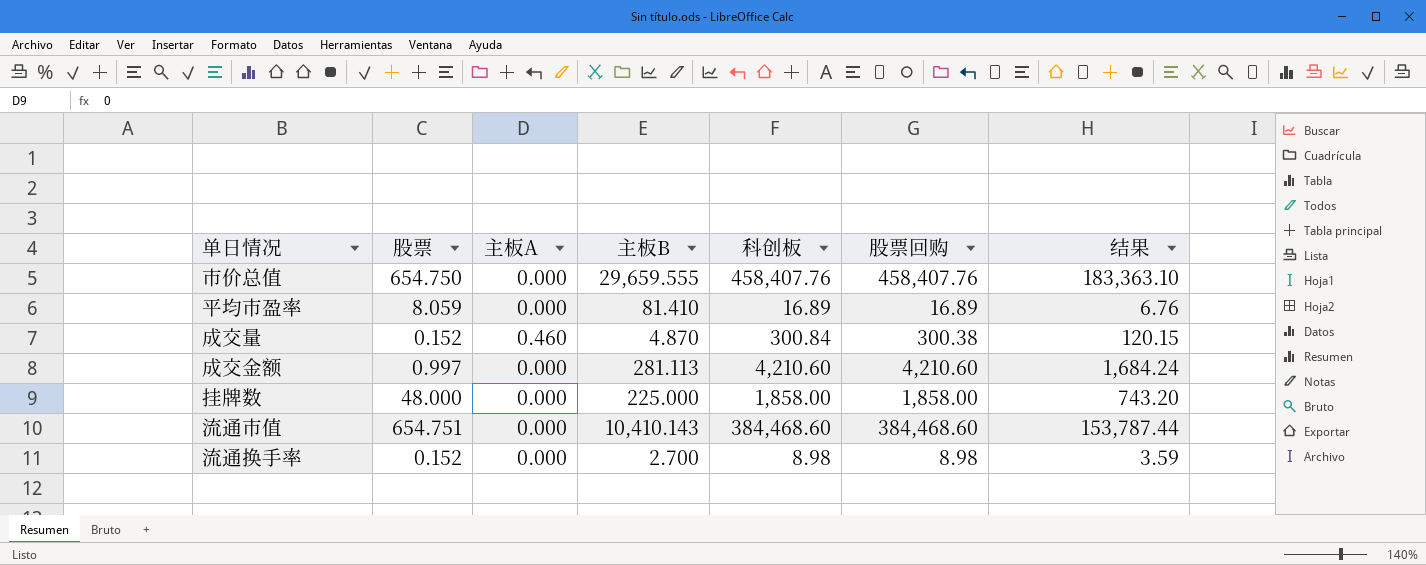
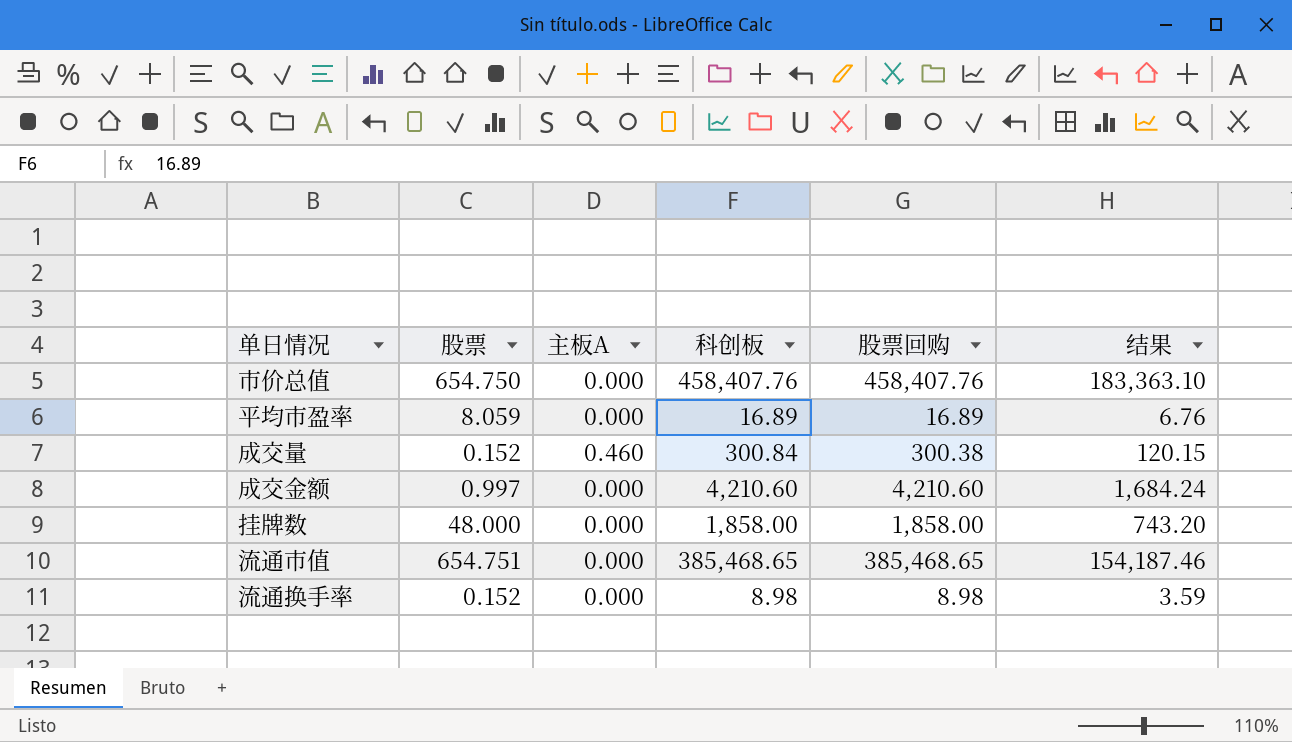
column 主板B | position: 4 -> none
流通市值 | 科创板: 384,468.60 -> 385,468.65
流通市值 | 股票回购: 384,468.60 -> 385,468.65
流通市值 | 结果: 153,787.44 -> 154,187.46

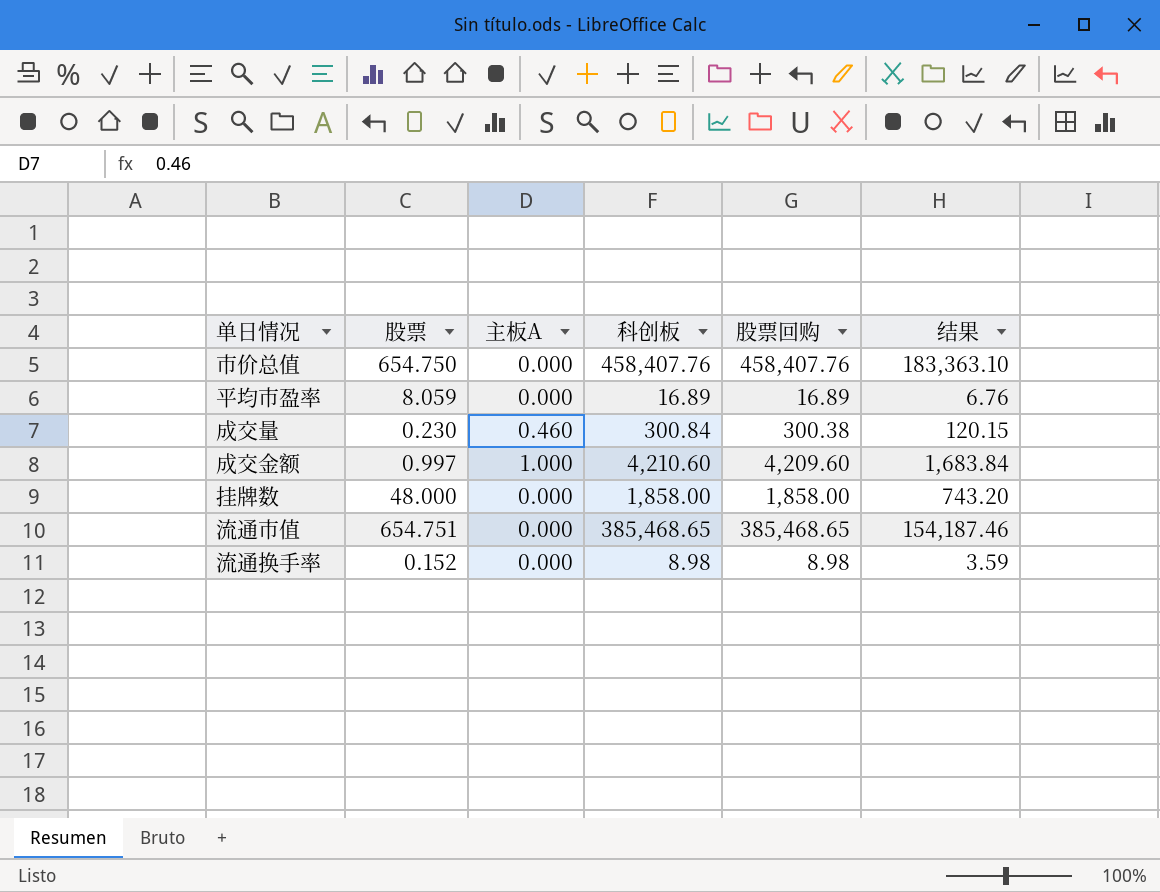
成交量 | 股票: 0.152 -> 0.230
成交金额 | 主板A: 0.000 -> 1.000
成交金额 | 股票回购: 4,210.60 -> 4,209.60
成交金额 | 结果: 1,684.24 -> 1,683.84

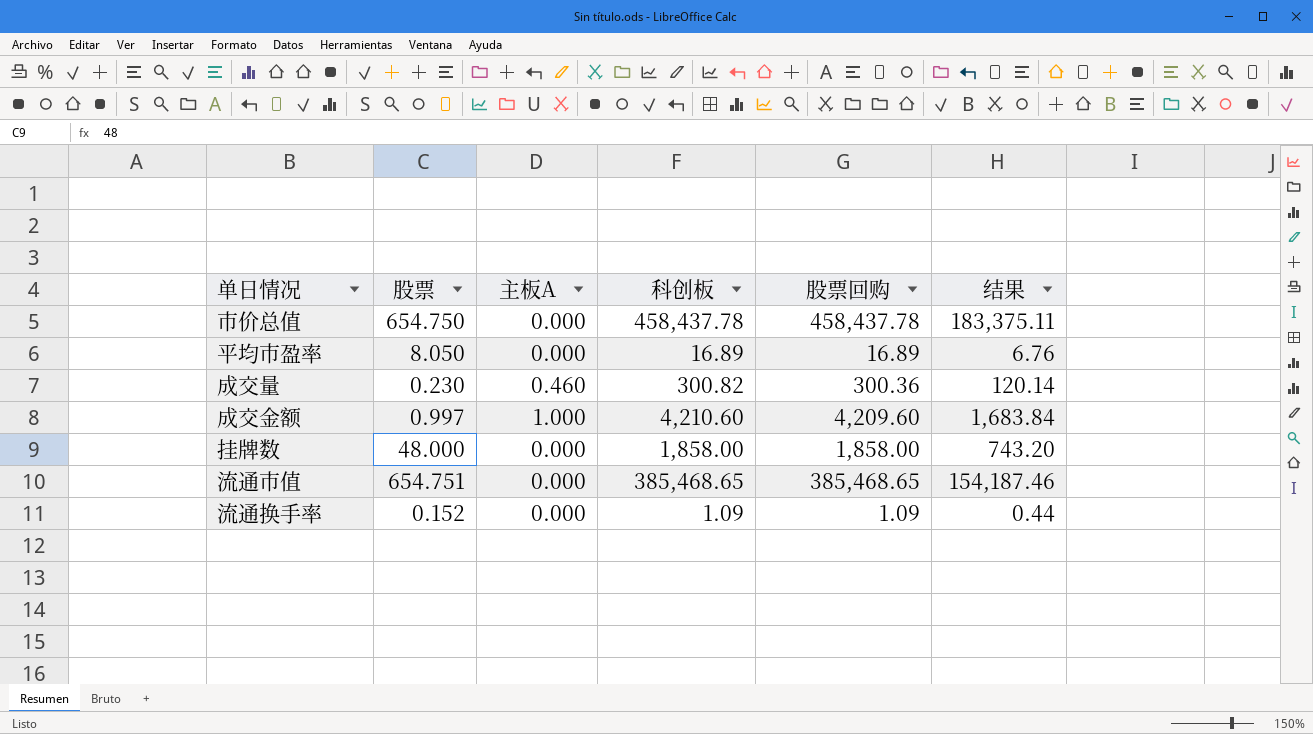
市价总值 | 科创板: 458,407.76 -> 458,437.78
市价总值 | 股票回购: 458,407.76 -> 458,437.78
市价总值 | 结果: 183,363.10 -> 183,375.11
平均市盈率 | 股票: 8.059 -> 8.050
成交量 | 科创板: 300.84 -> 300.82
成交量 | 股票回购: 300.38 -> 300.36
成交量 | 结果: 120.15 -> 120.14
流通换手率 | 科创板: 8.98 -> 1.09
流通换手率 | 股票回购: 8.98 -> 1.09
流通换手率 | 结果: 3.59 -> 0.44

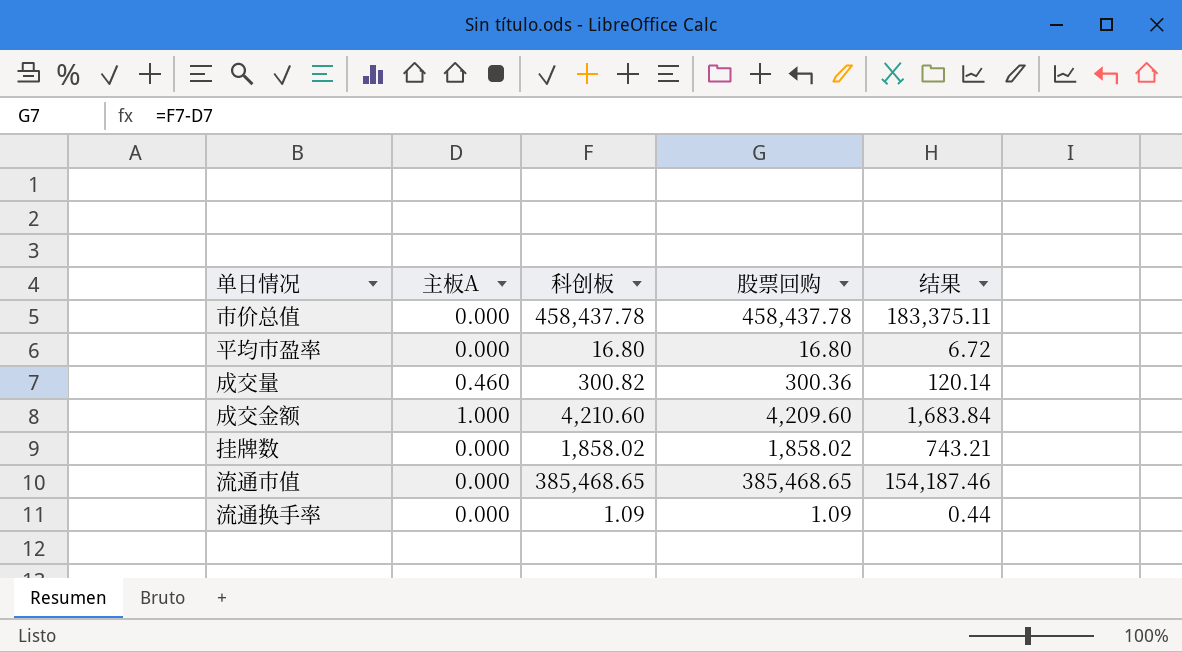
column 股票 | position: 2 -> none
平均市盈率 | 科创板: 16.89 -> 16.80
平均市盈率 | 股票回购: 16.89 -> 16.80
平均市盈率 | 结果: 6.76 -> 6.72
挂牌数 | 科创板: 1,858.00 -> 1,858.02
挂牌数 | 股票回购: 1,858.00 -> 1,858.02
挂牌数 | 结果: 743.20 -> 743.21

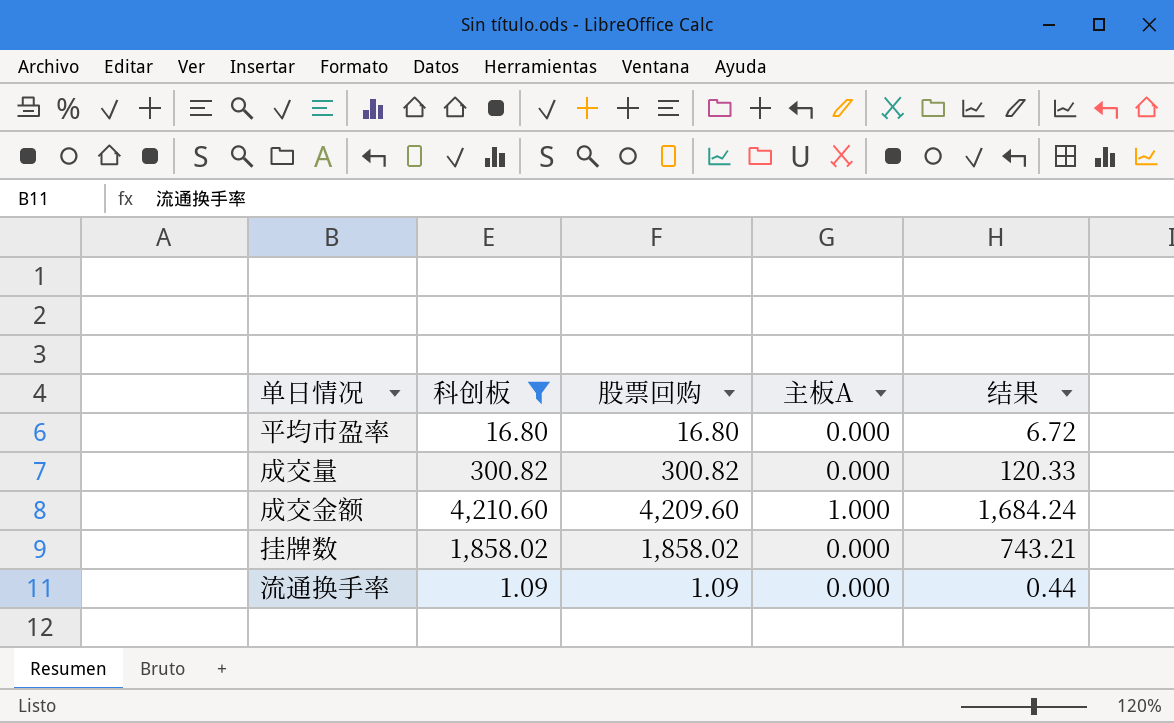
filter: none -> 科创板 <= 4,210.60
column 主板A | position: 2 -> 4
column 结果 | formula: [股票回购] * 0.4 -> [科创板] * 0.4
成交量 | 股票回购: 300.36 -> 300.82
成交量 | 主板A: 0.460 -> 0.000

